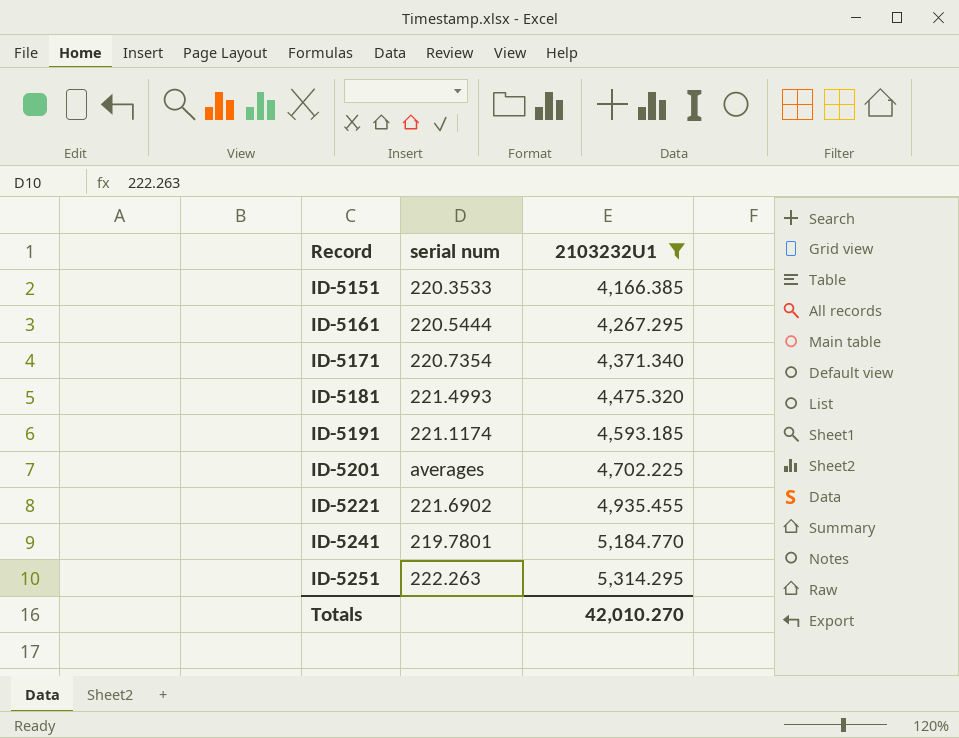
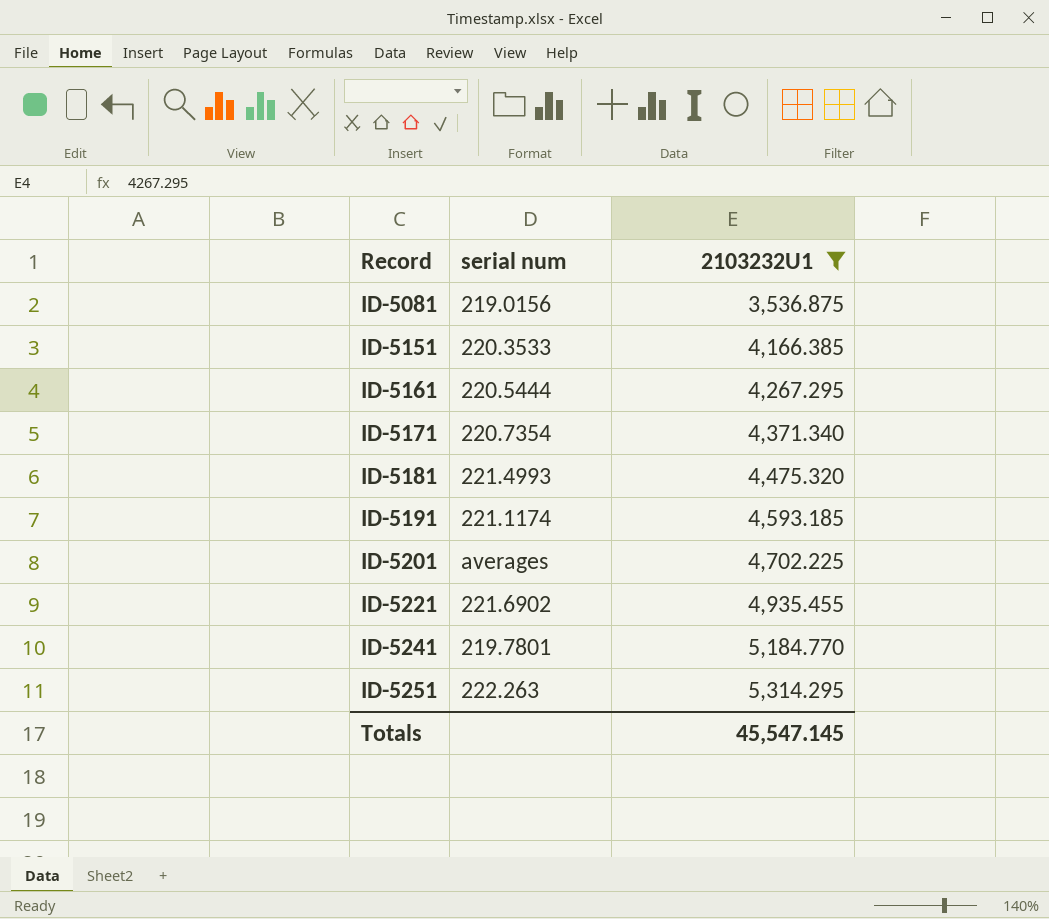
row ID-5081: none -> 219.0156 | 3,536.875
Totals | 2103232U1: 42,010.270 -> 45,547.145

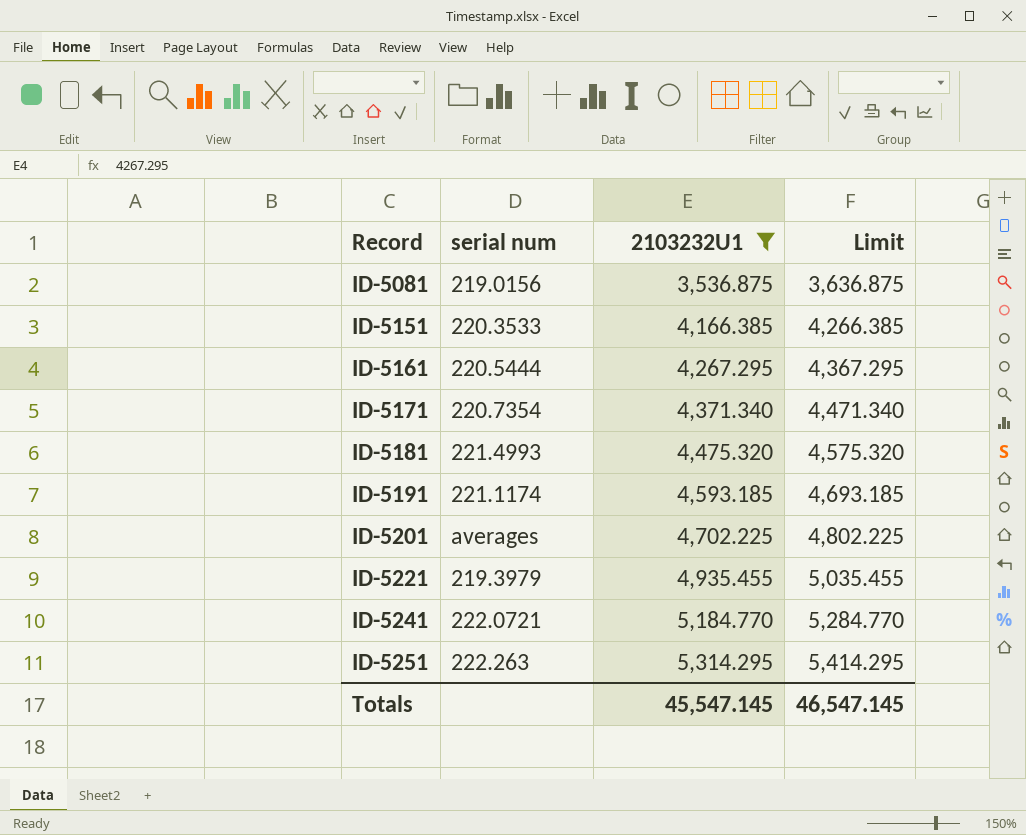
column Limit | formula: none -> [2103232U1] + 100
ID-5221 | serial num: 221.6902 -> 219.3979
ID-5241 | serial num: 219.7801 -> 222.0721

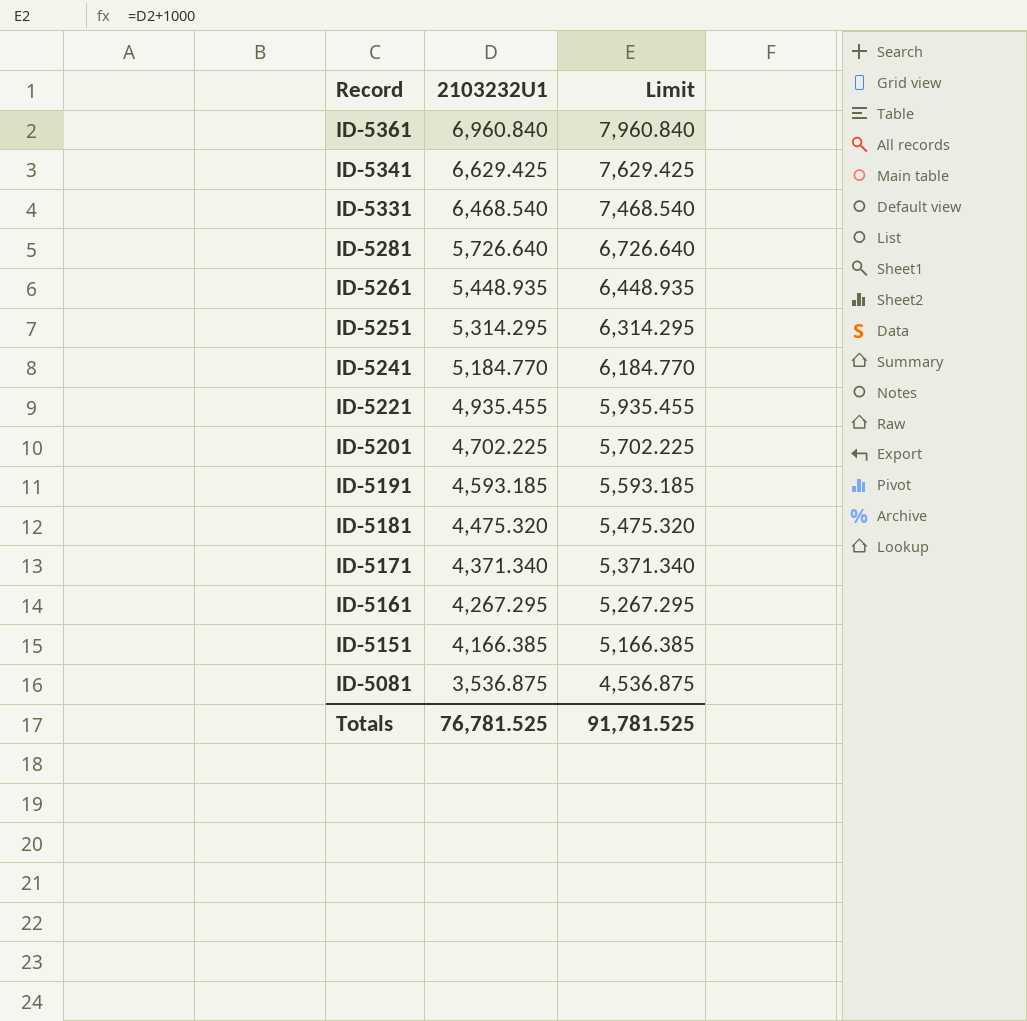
filter: 2103232U1 <= 5,314.295 -> none
row order: Record ascending -> Record descending
column serial num | position: 2 -> none
column Limit | formula: [2103232U1] + 100 -> [2103232U1] + 1000
Totals | 2103232U1: 45,547.145 -> 76,781.525
Totals | Limit: 46,547.145 -> 91,781.525

